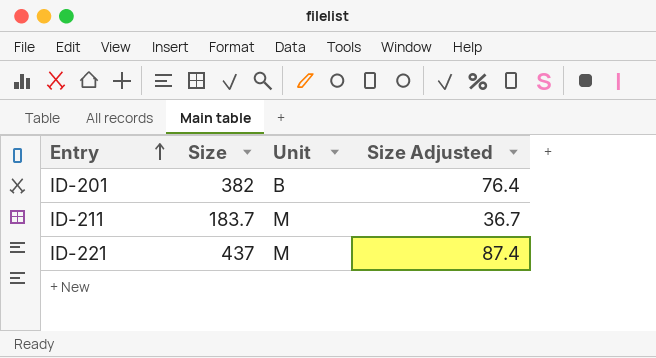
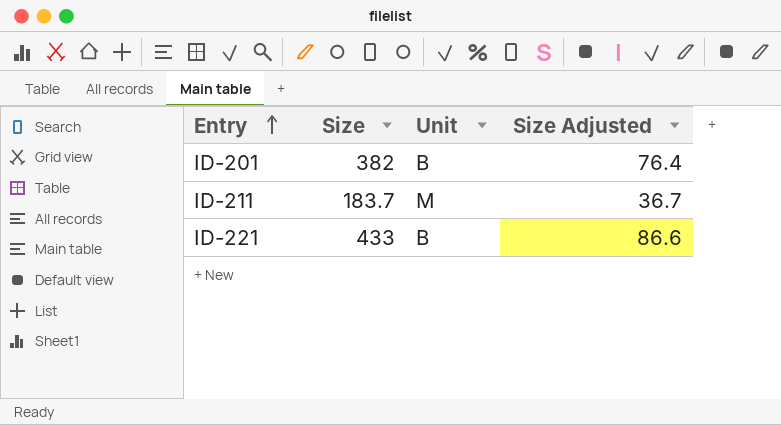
ID-221 | Size: 437 -> 433
ID-221 | Unit: M -> B
ID-221 | Size Adjusted: 87.4 -> 86.6

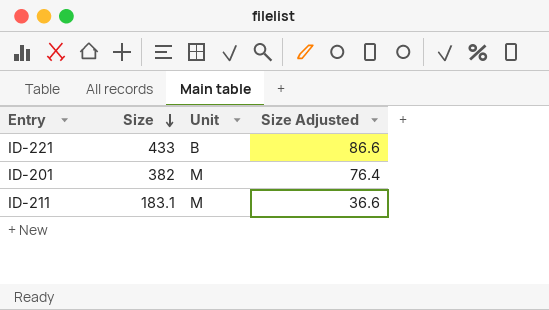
row order: Entry ascending -> Size descending
ID-201 | Unit: B -> M
ID-211 | Size: 183.7 -> 183.1
ID-211 | Size Adjusted: 36.7 -> 36.6

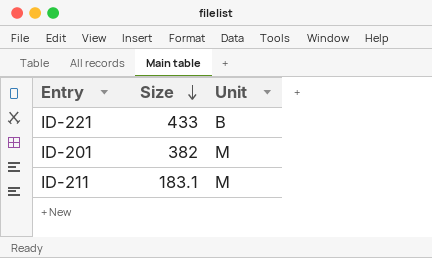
column Size Adjusted | formula: [Size] * 0.2 -> none

